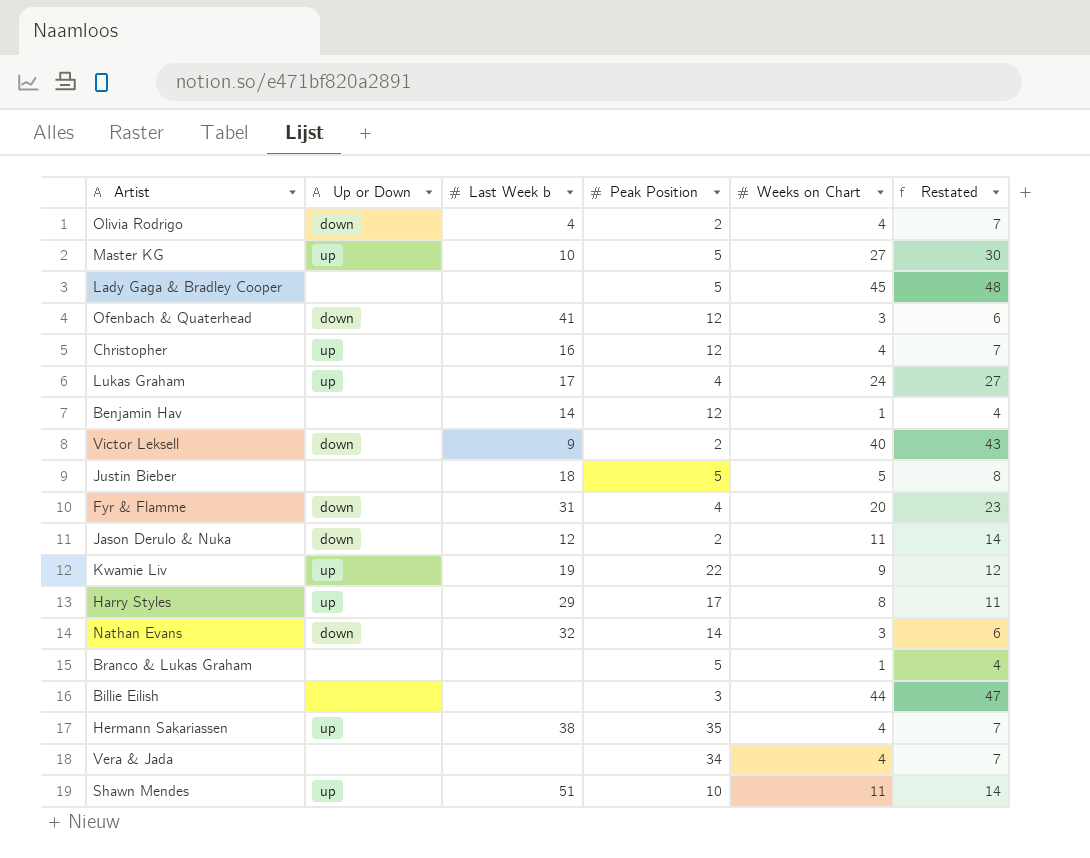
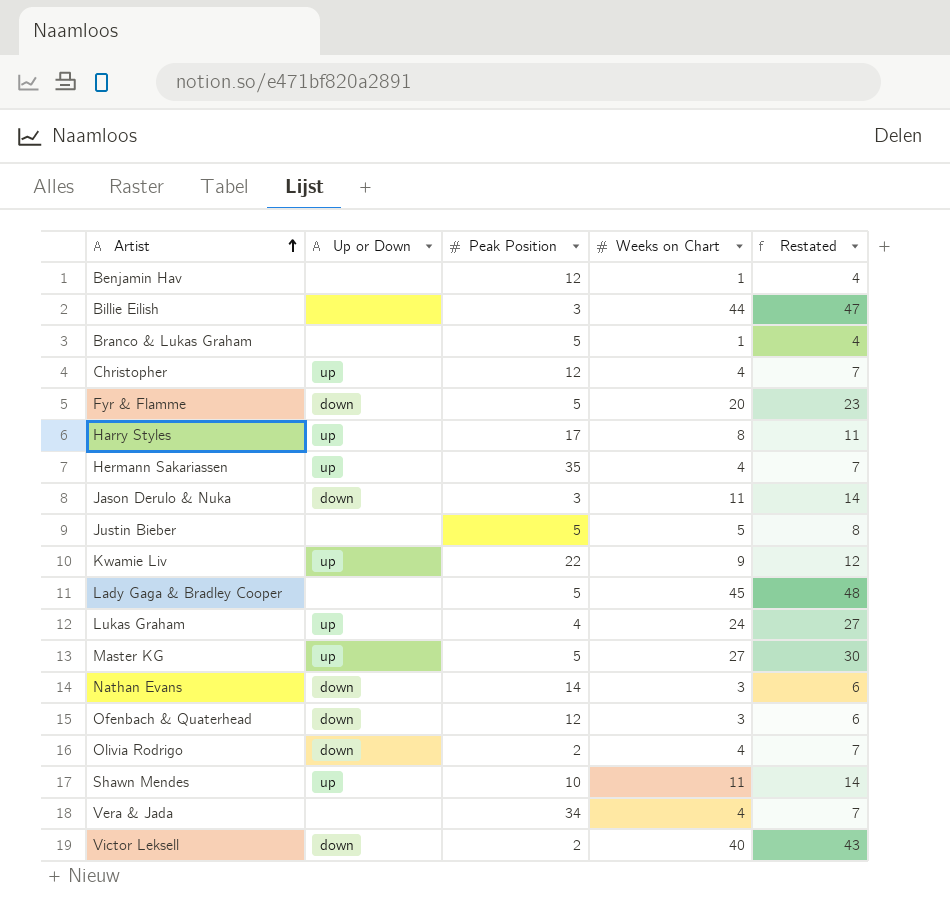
row order: none -> Artist ascending
column Last Week b | position: 3 -> none
Fyr & Flamme | Peak Position: 4 -> 5
Jason Derulo & Nuka | Peak Position: 2 -> 3

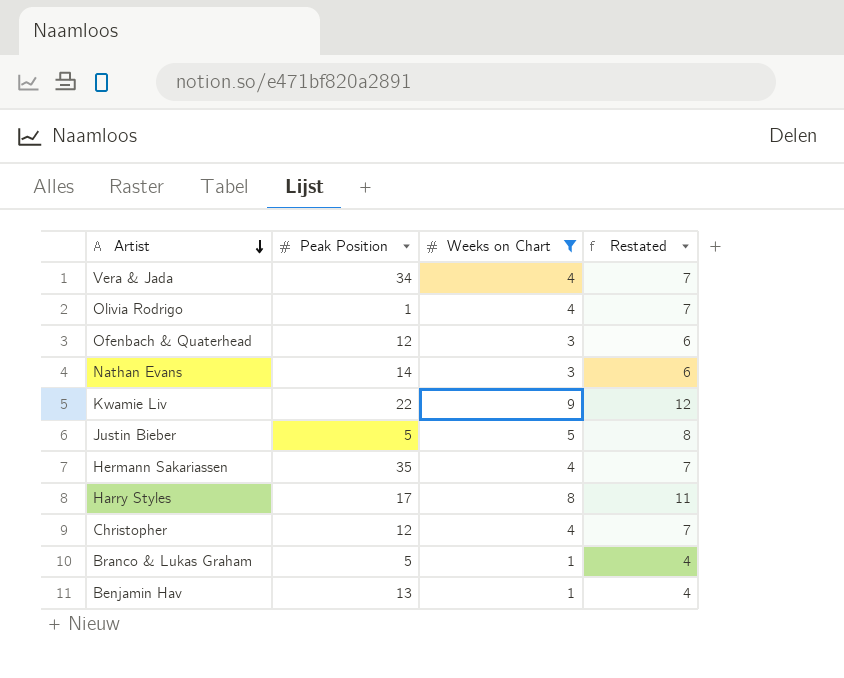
filter: none -> Weeks on Chart <= 9
row order: Artist ascending -> Artist descending
column Up or Down | position: 2 -> none
Olivia Rodrigo | Peak Position: 2 -> 1
Benjamin Hav | Peak Position: 12 -> 13

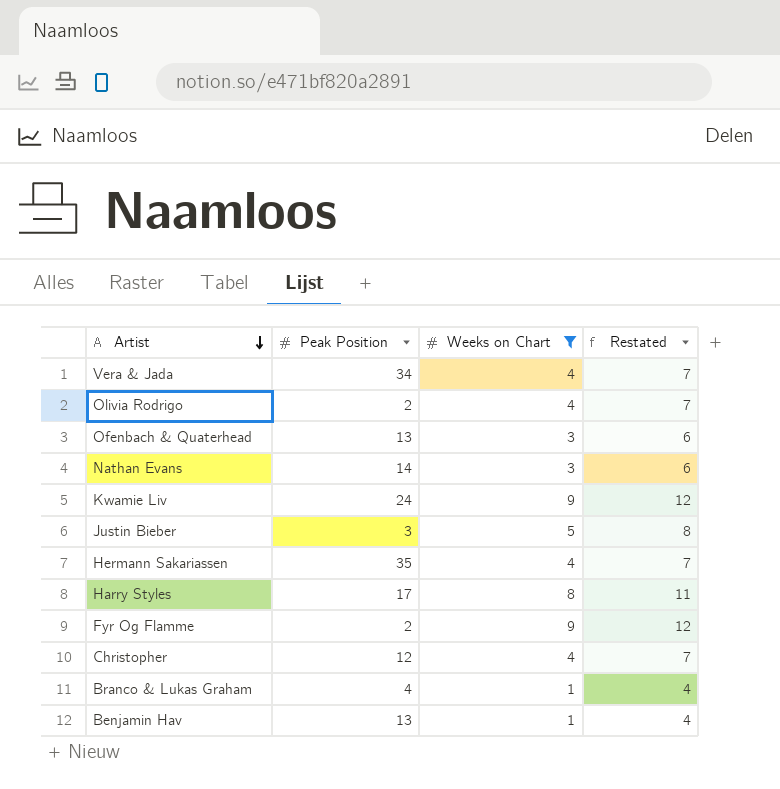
Olivia Rodrigo | Peak Position: 1 -> 2
Ofenbach & Quaterhead | Peak Position: 12 -> 13
Kwamie Liv | Peak Position: 22 -> 24
Justin Bieber | Peak Position: 5 -> 3
row Fyr Og Flamme: none -> 2 | 9 | 12
Branco & Lukas Graham | Peak Position: 5 -> 4

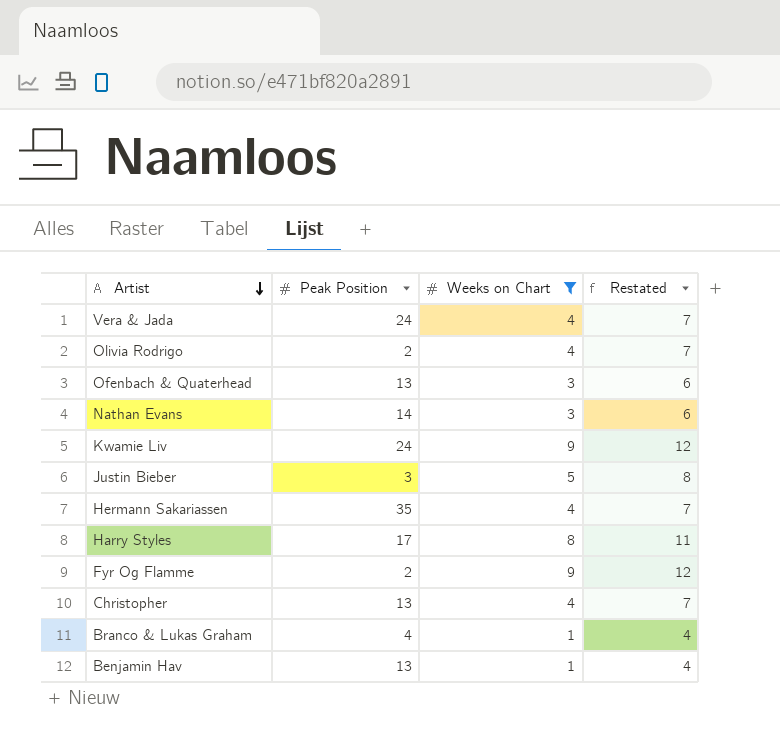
Vera & Jada | Peak Position: 34 -> 24
Christopher | Peak Position: 12 -> 13

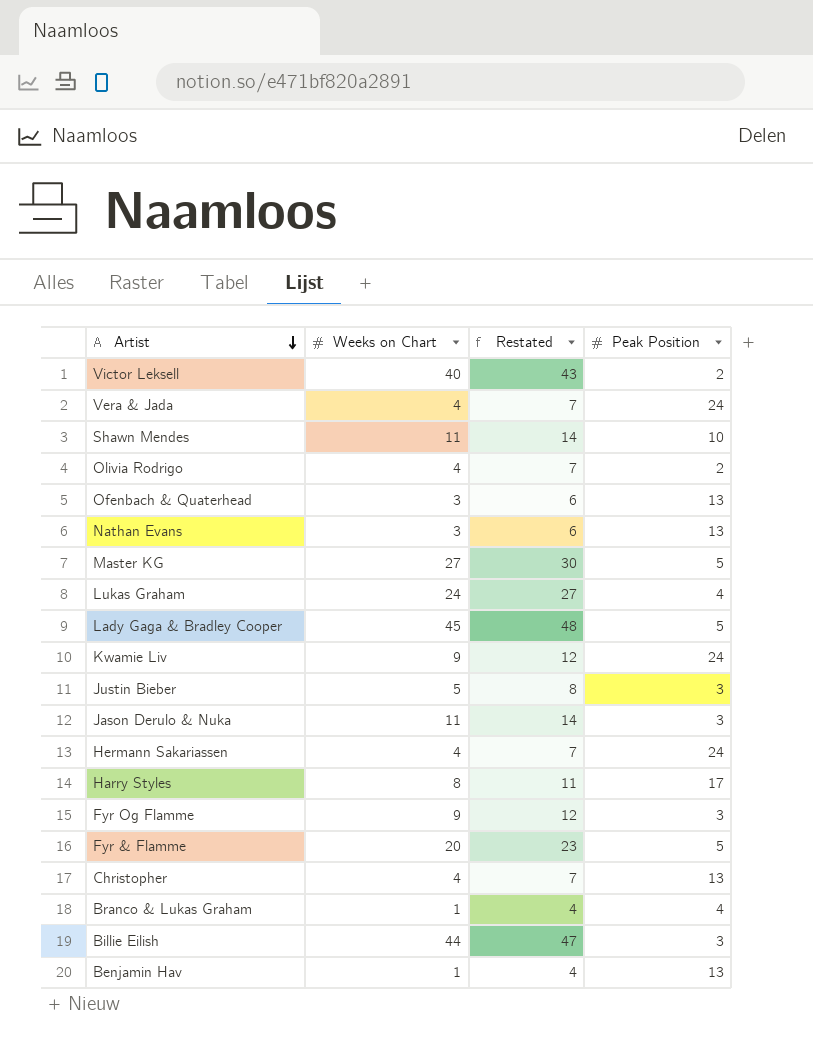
filter: Weeks on Chart <= 9 -> none
column Peak Position | position: 2 -> 4
Nathan Evans | Peak Position: 14 -> 13
Hermann Sakariassen | Peak Position: 35 -> 24
Fyr Og Flamme | Peak Position: 2 -> 3

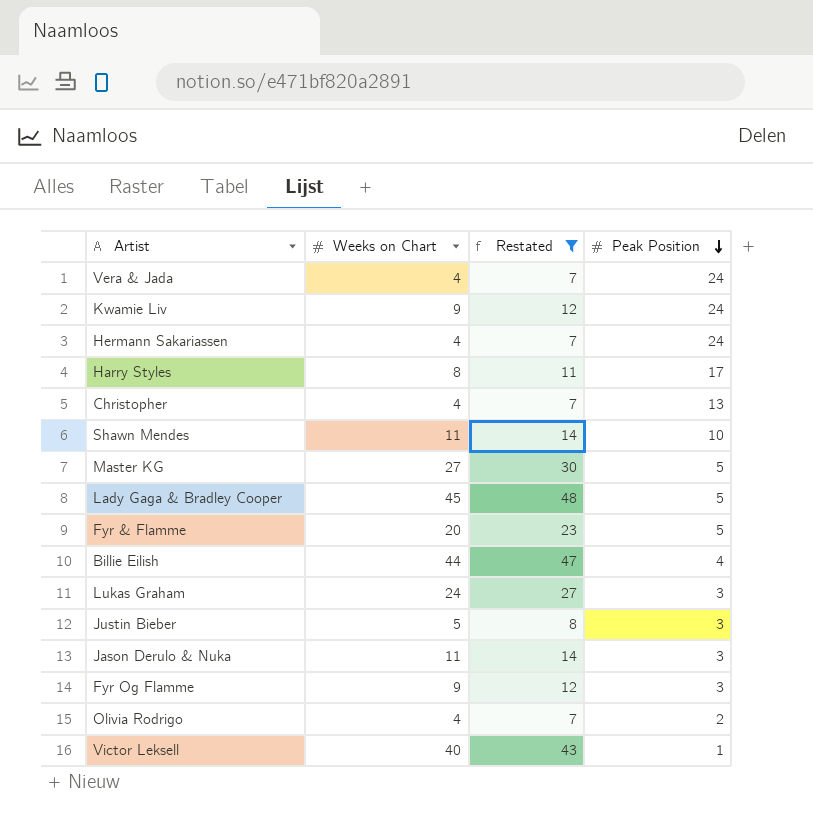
filter: none -> Restated >= 7
row order: Artist descending -> Peak Position descending
Billie Eilish | Peak Position: 3 -> 4
Lukas Graham | Peak Position: 4 -> 3
Victor Leksell | Peak Position: 2 -> 1

